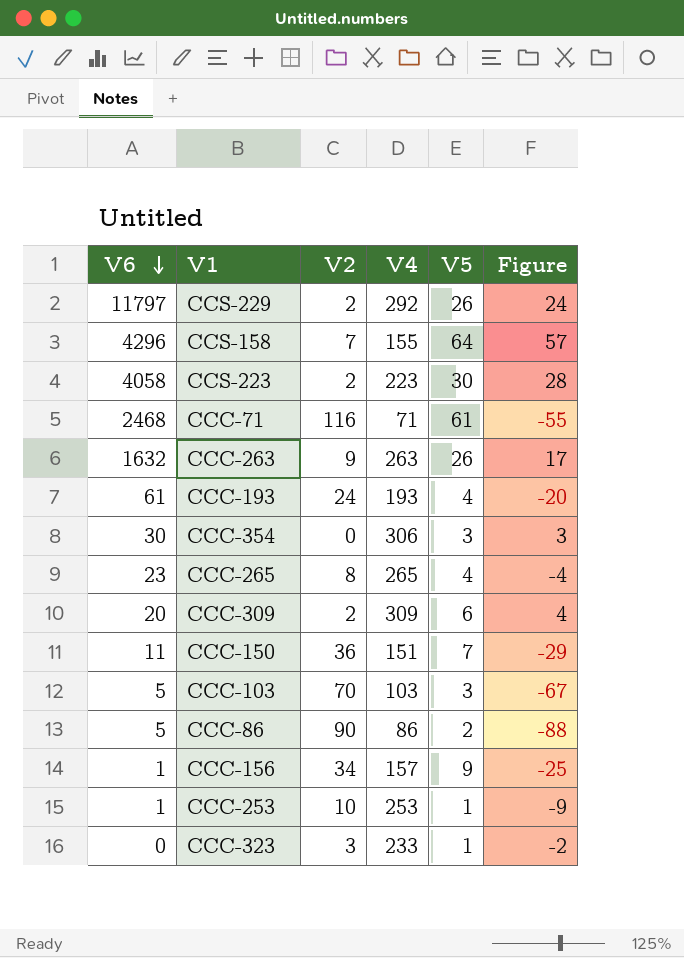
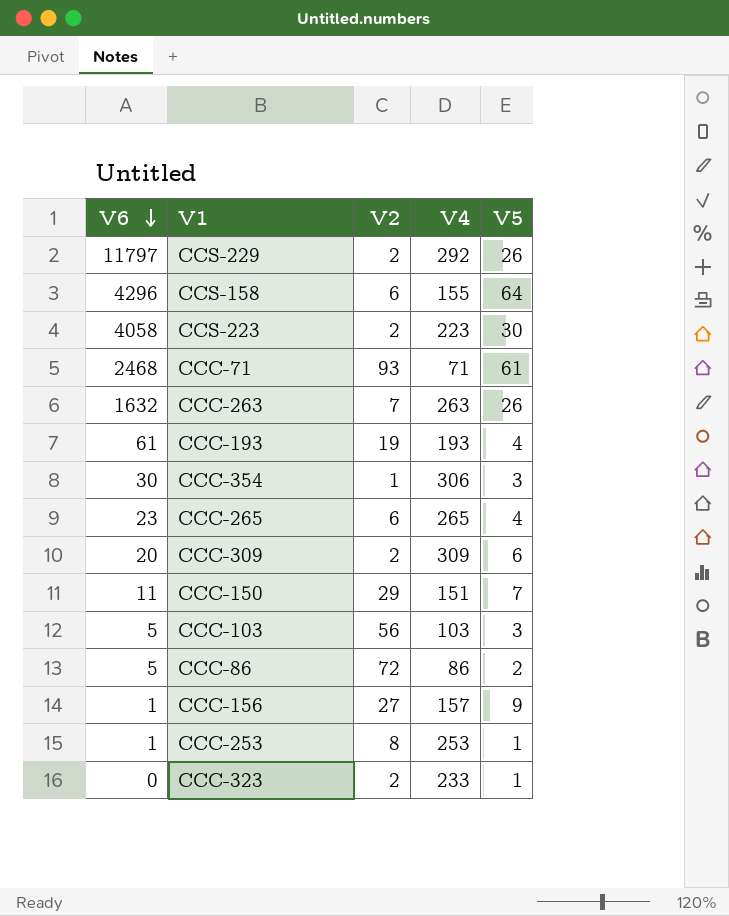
column Figure | formula: [V5] - [V2] -> none
CCS-158 | V2: 7 -> 6
CCC-71 | V2: 116 -> 93
CCC-263 | V2: 9 -> 7
CCC-193 | V2: 24 -> 19
CCC-354 | V2: 0 -> 1
CCC-265 | V2: 8 -> 6
CCC-150 | V2: 36 -> 29
CCC-103 | V2: 70 -> 56
CCC-86 | V2: 90 -> 72
CCC-156 | V2: 34 -> 27
CCC-253 | V2: 10 -> 8
CCC-323 | V2: 3 -> 2

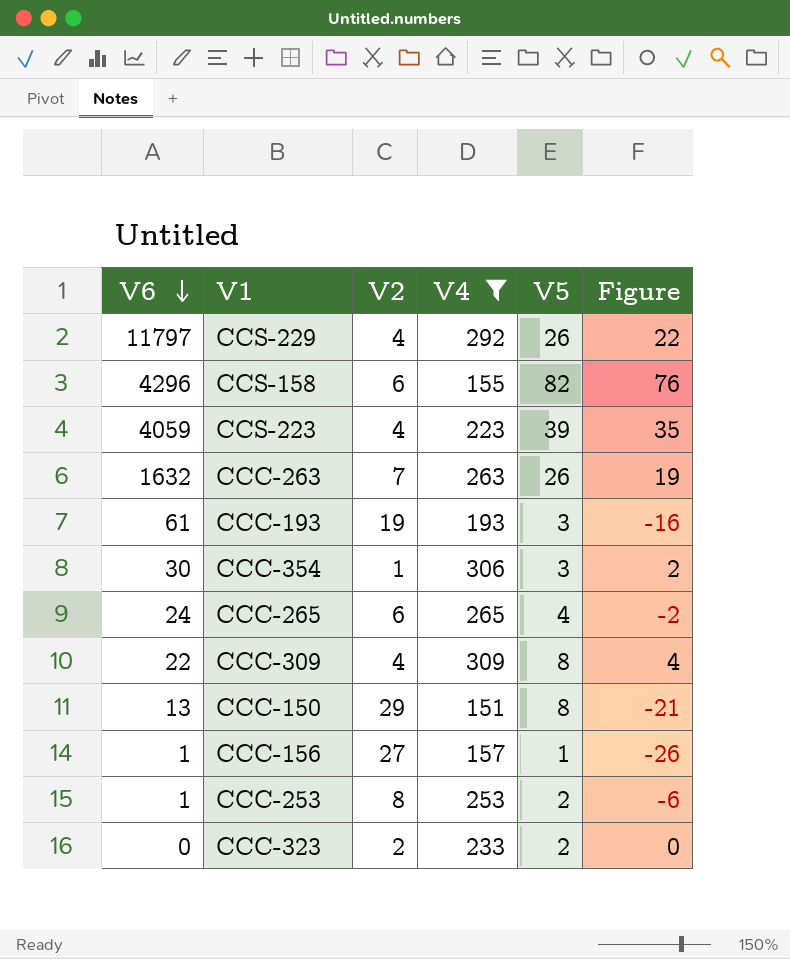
filter: none -> V4 >= 151
column Figure | formula: none -> [V5] - [V2]
CCS-229 | V2: 2 -> 4
CCS-158 | V5: 64 -> 82
CCS-223 | V6: 4058 -> 4059
CCS-223 | V2: 2 -> 4
CCS-223 | V5: 30 -> 39
CCC-193 | V5: 4 -> 3
CCC-265 | V6: 23 -> 24
CCC-309 | V6: 20 -> 22
CCC-309 | V2: 2 -> 4
CCC-309 | V5: 6 -> 8
CCC-150 | V6: 11 -> 13
CCC-150 | V5: 7 -> 8
CCC-156 | V5: 9 -> 1
CCC-253 | V5: 1 -> 2
CCC-323 | V5: 1 -> 2

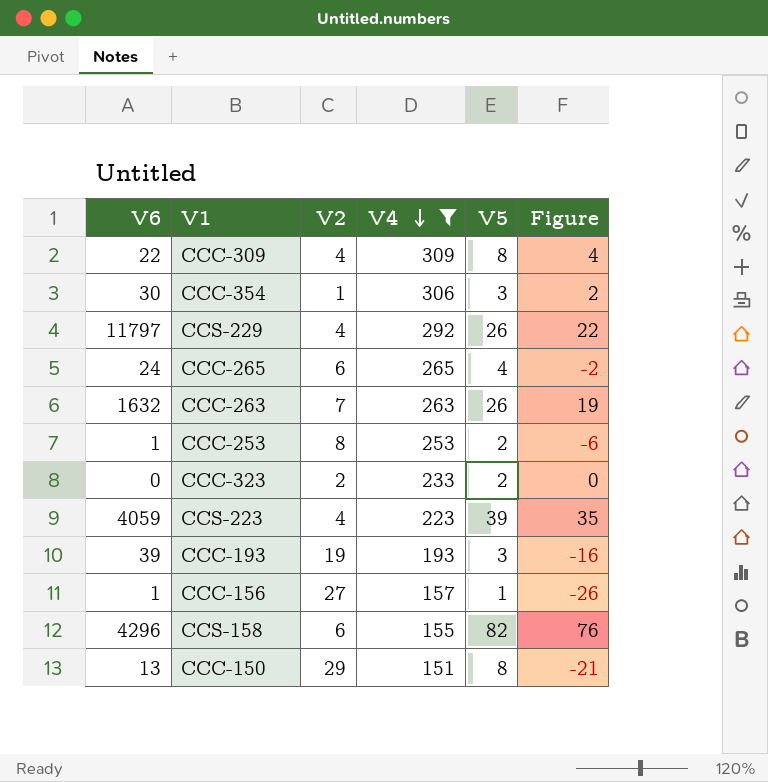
row order: V6 descending -> V4 descending
CCC-193 | V6: 61 -> 39

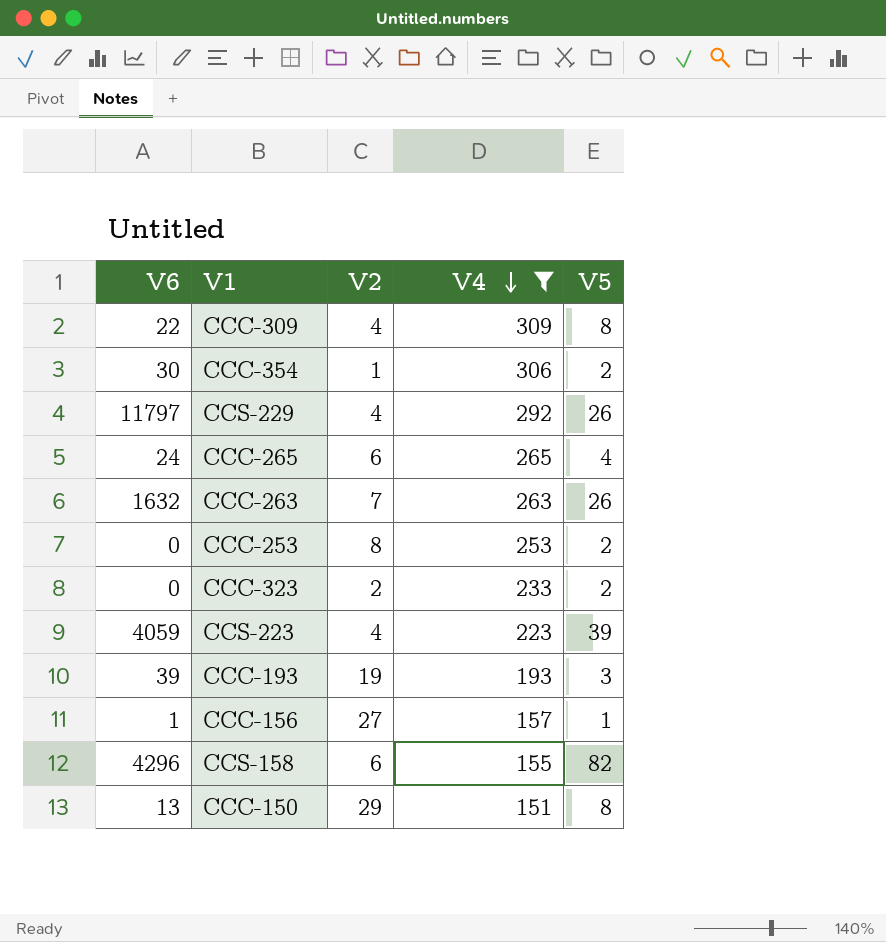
column Figure | formula: [V5] - [V2] -> none
CCC-354 | V5: 3 -> 2
CCC-253 | V6: 1 -> 0

